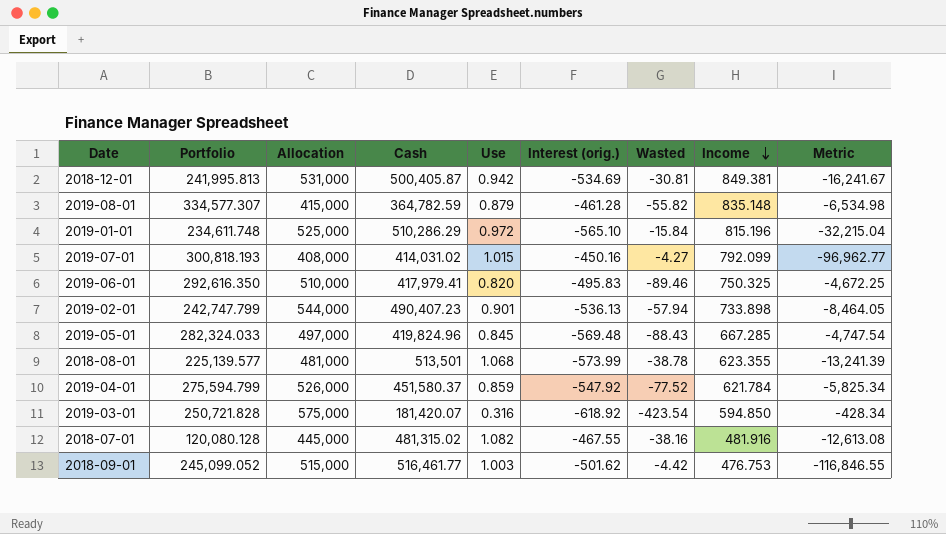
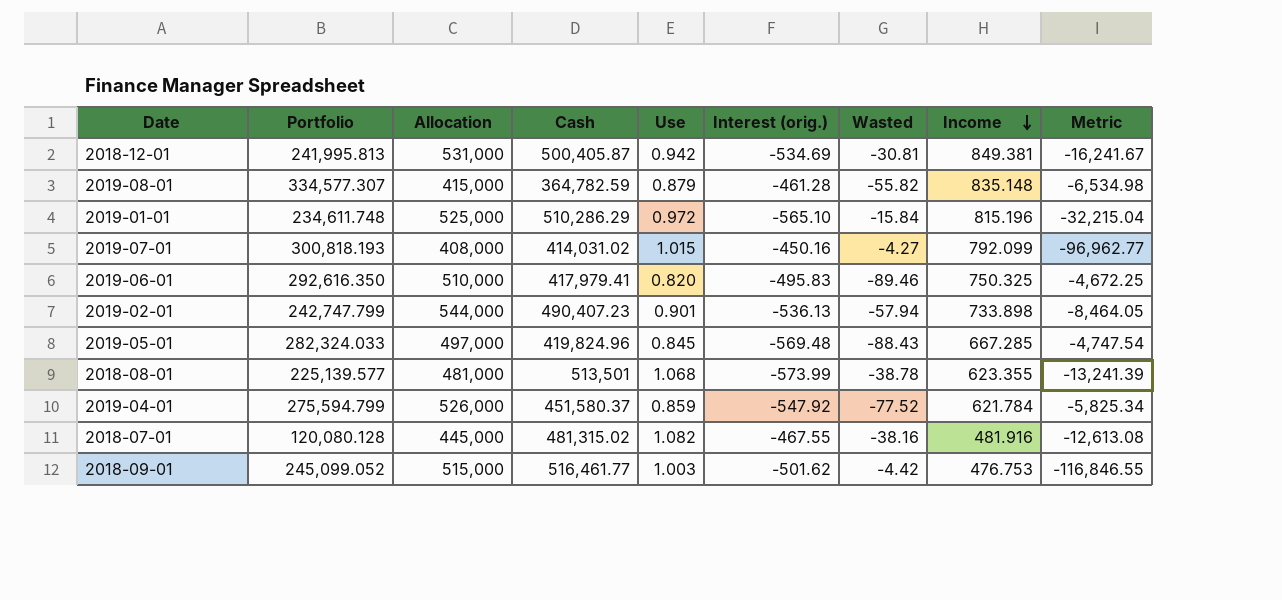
row 2019-03-01: 250,721.828 | 575,000 | 181,420.07 | 0.316 | -618.92 | -423.54 | 594.850 | -428.34 -> none

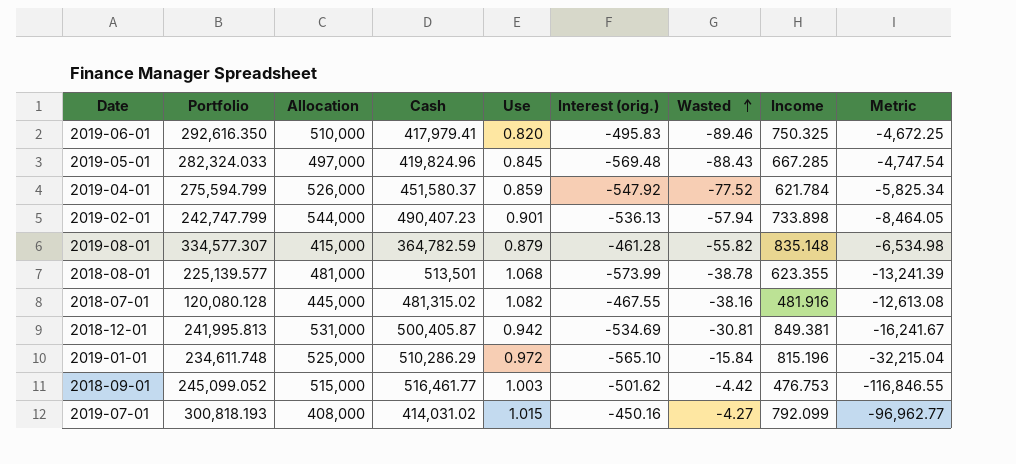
row order: Income descending -> Wasted ascending

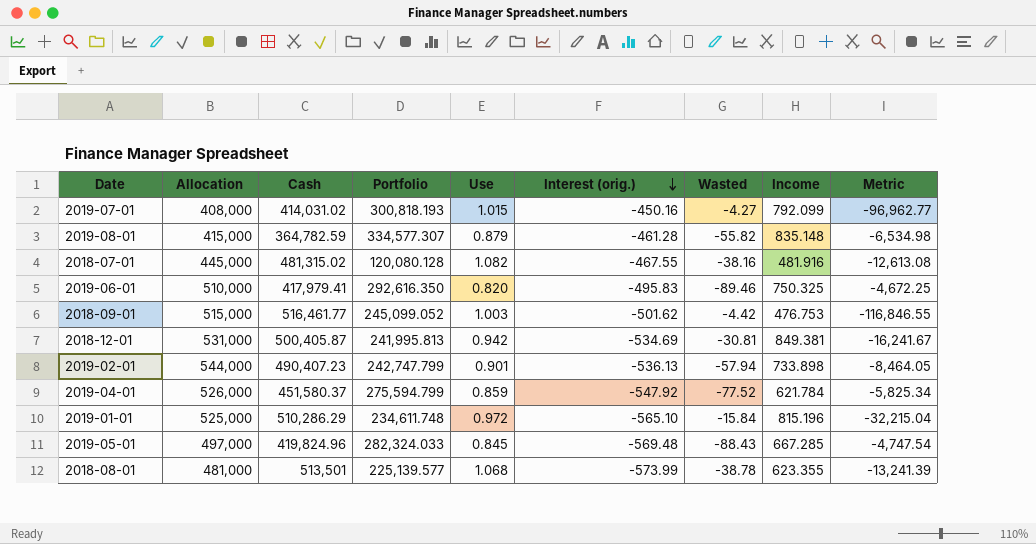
row order: Wasted ascending -> Interest (orig.) descending
column Portfolio | position: 2 -> 4

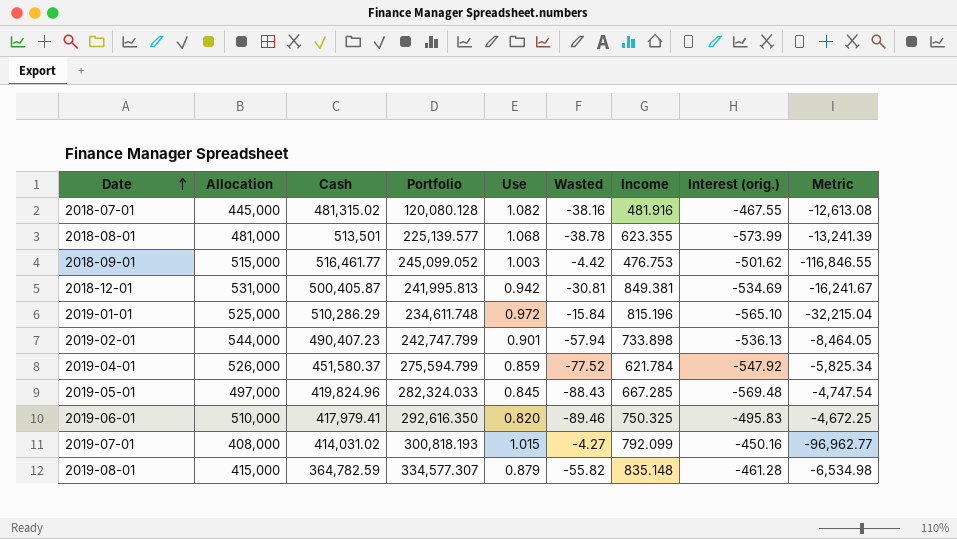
row order: Interest (orig.) descending -> Date ascending
column Interest (orig.) | position: 6 -> 8

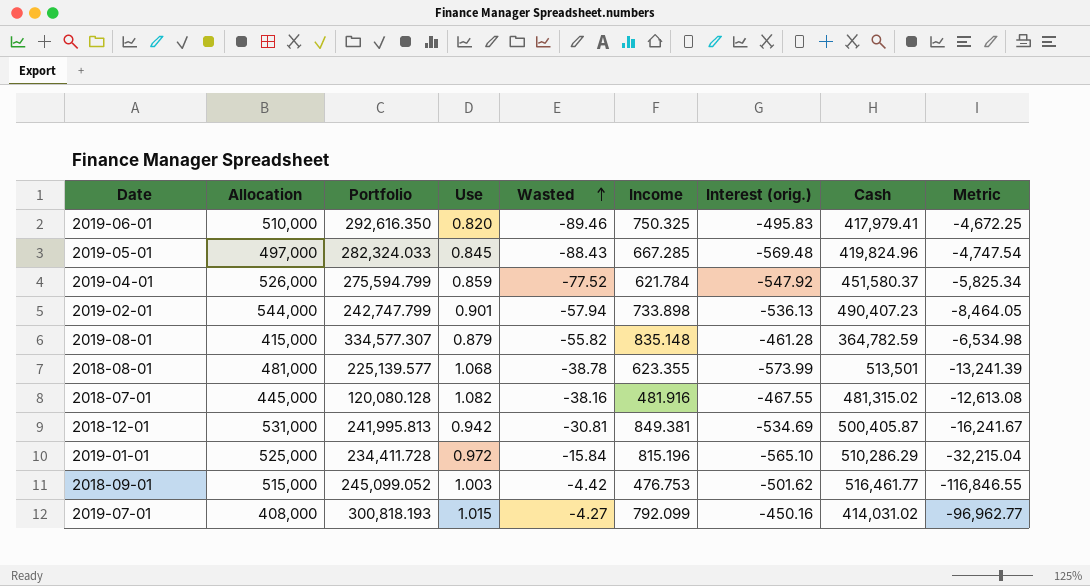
row order: Date ascending -> Wasted ascending
column Cash | position: 3 -> 8
2019-01-01 | Portfolio: 234,611.748 -> 234,411.728

